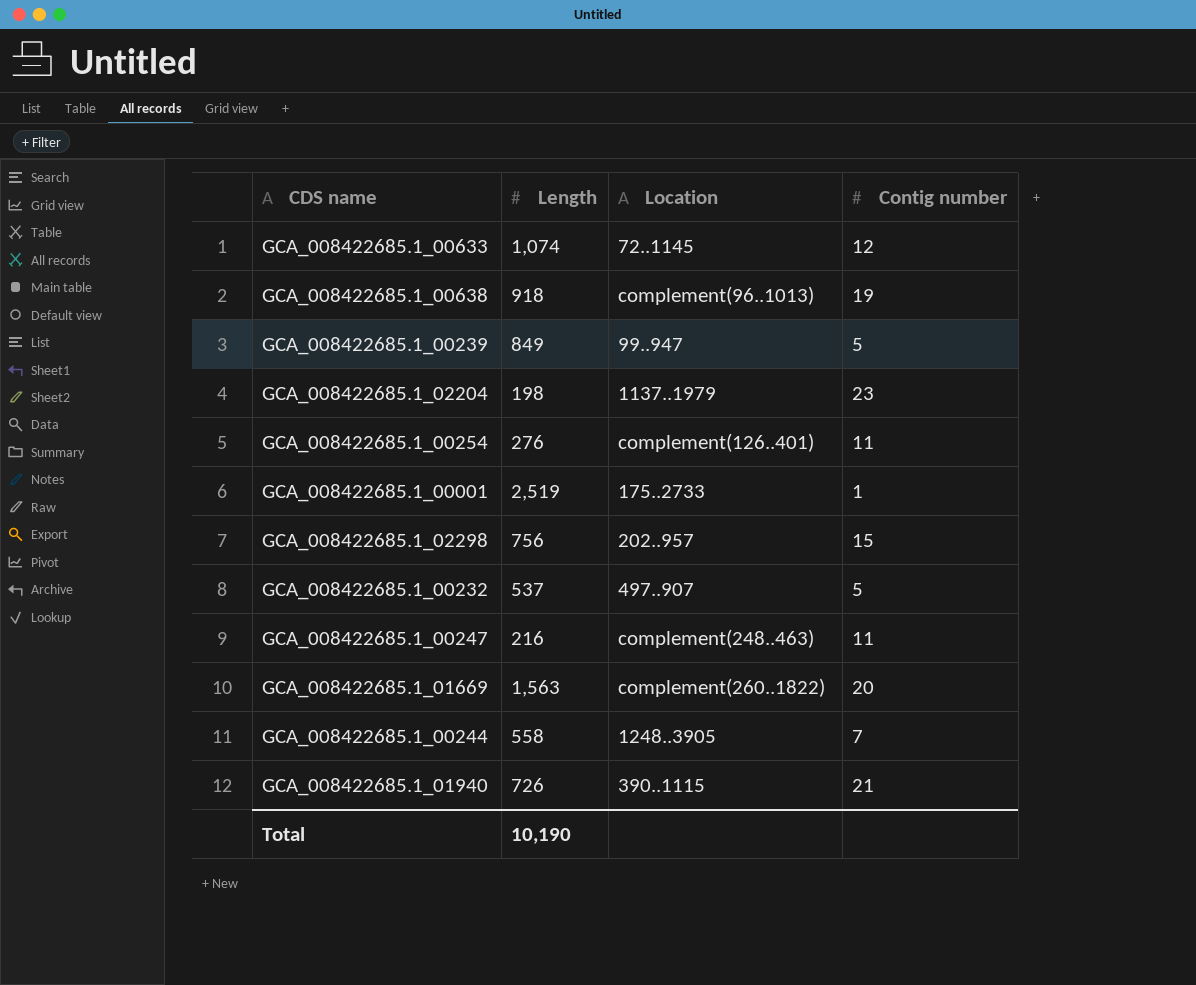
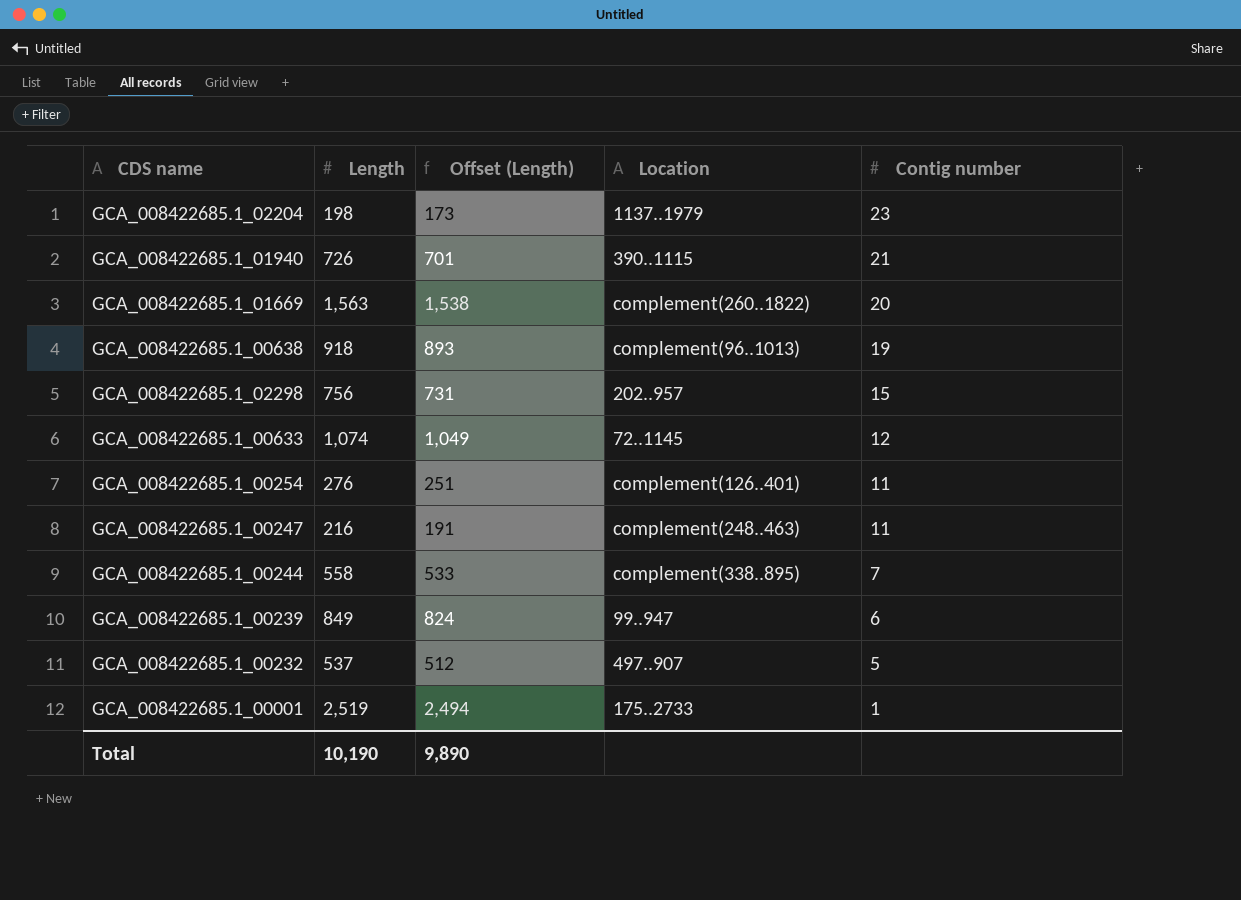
row order: none -> Contig number descending
column Offset (Length) | formula: none -> [Length] - 25
GCA_008422685.1_00244 | Location: 1248..3905 -> complement(338..895)
GCA_008422685.1_00239 | Contig number: 5 -> 6

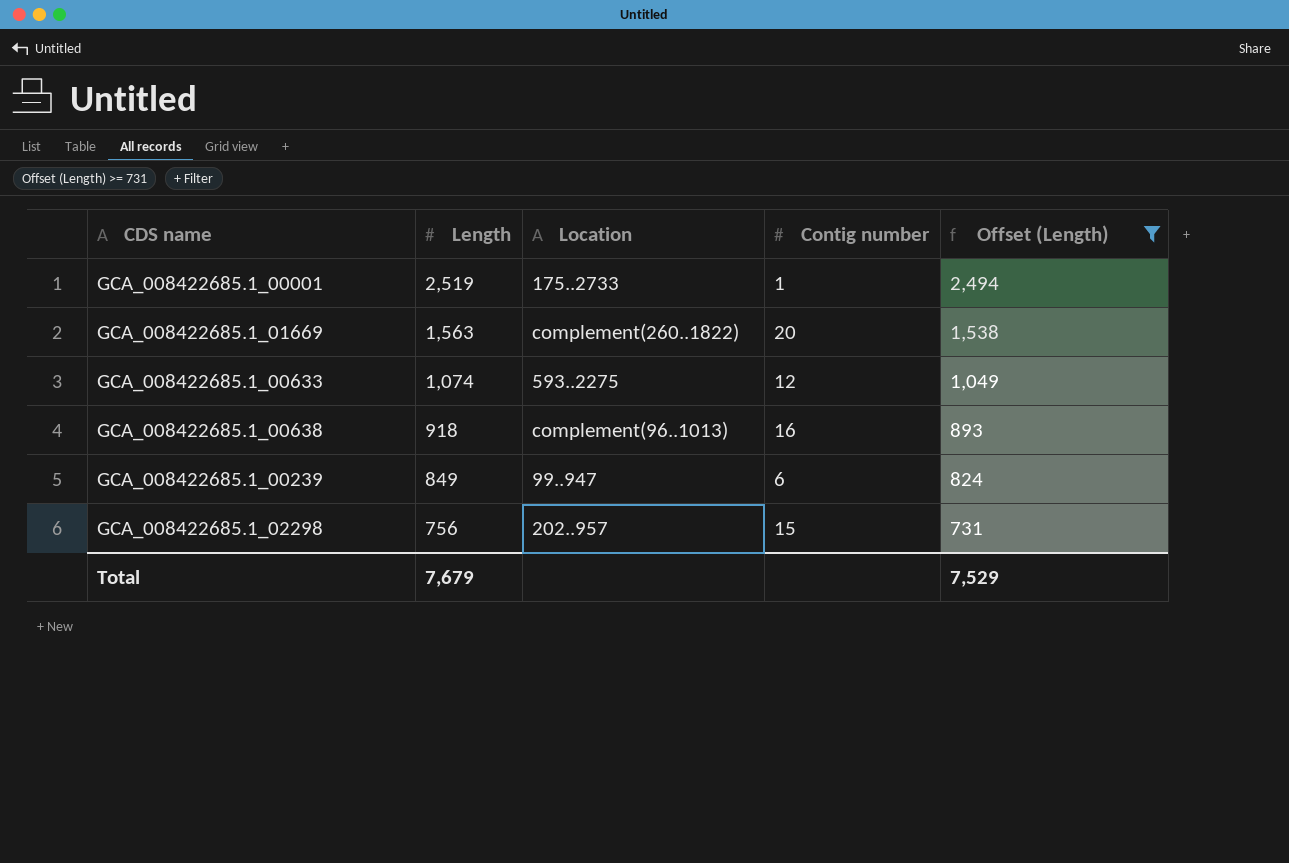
filter: none -> Offset (Length) >= 731
row order: Contig number descending -> Length descending
column Offset (Length) | position: 3 -> 5
GCA_008422685.1_00633 | Location: 72..1145 -> 593..2275
GCA_008422685.1_00638 | Contig number: 19 -> 16
Total | Length: 10,190 -> 7,679
Total | Offset (Length): 9,890 -> 7,529

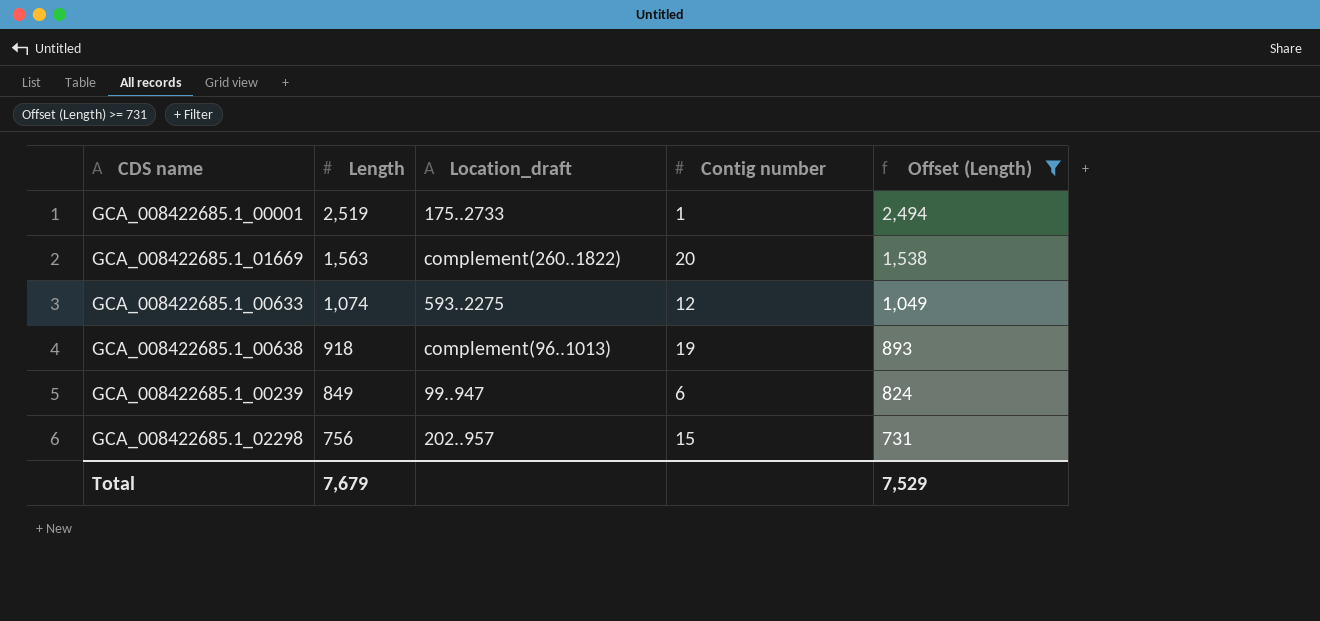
column name: Location -> Location_draft
GCA_008422685.1_00638 | Contig number: 16 -> 19

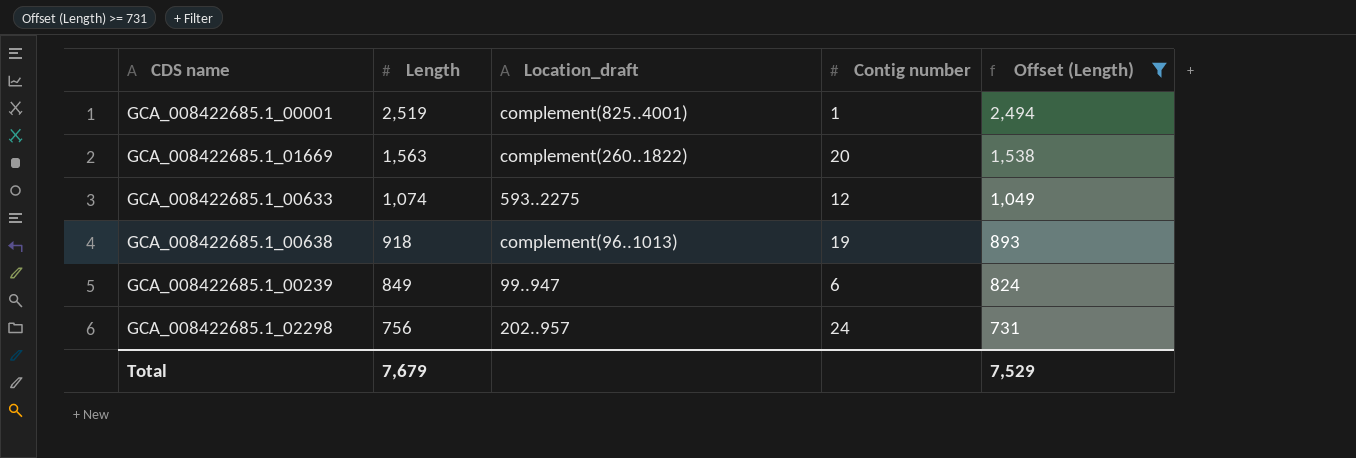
GCA_008422685.1_00001 | Location_draft: 175..2733 -> complement(825..4001)
GCA_008422685.1_02298 | Contig number: 15 -> 24

